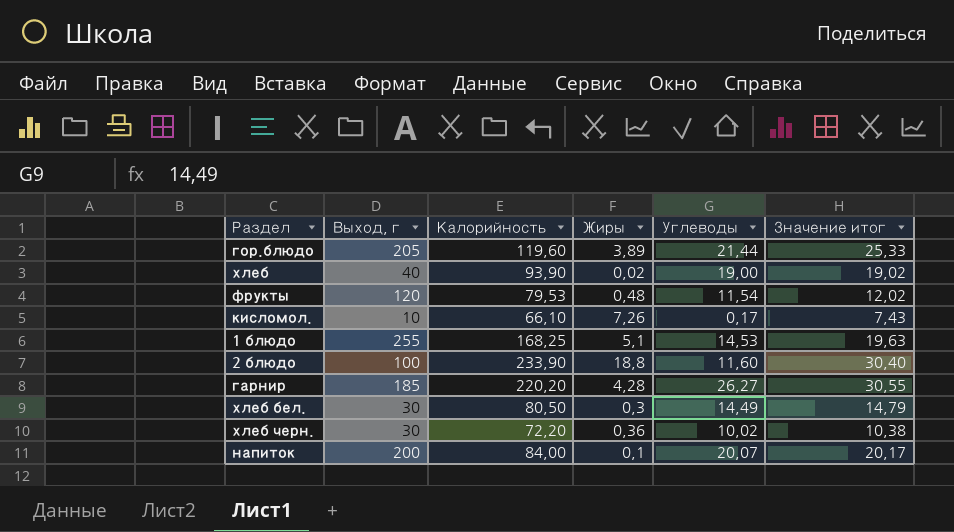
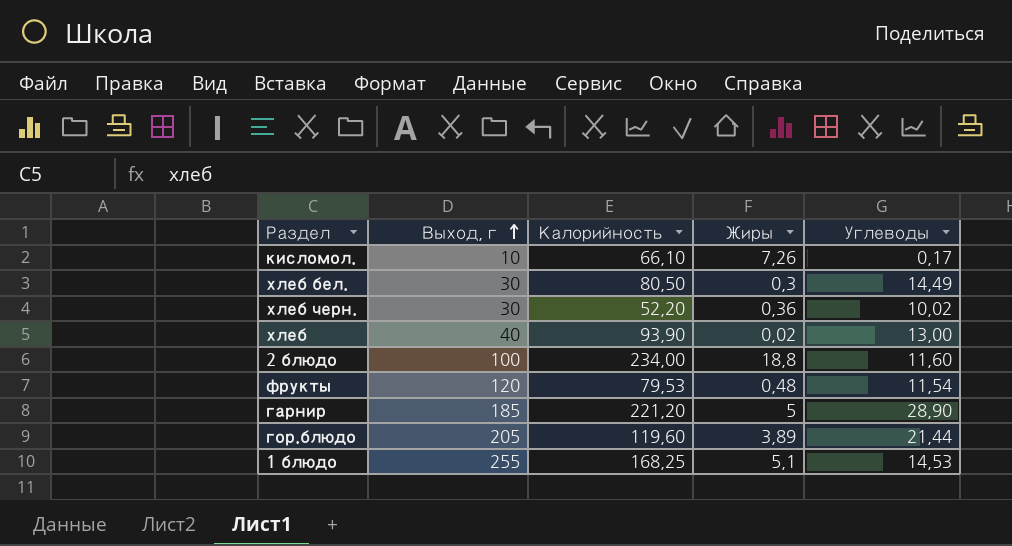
row order: none -> Выход, г ascending
column Значение итог | formula: [Жиры] + [Углеводы] -> none
row напиток: 200 | 84,00 | 0,1 | 20,07 | 20,17 -> none
хлеб черн. | Калорийность: 72,20 -> 52,20
хлеб | Углеводы: 19,00 -> 13,00
2 блюдо | Калорийность: 233,90 -> 234,00
гарнир | Калорийность: 220,20 -> 221,20
гарнир | Жиры: 4,28 -> 5
гарнир | Углеводы: 26,27 -> 28,90

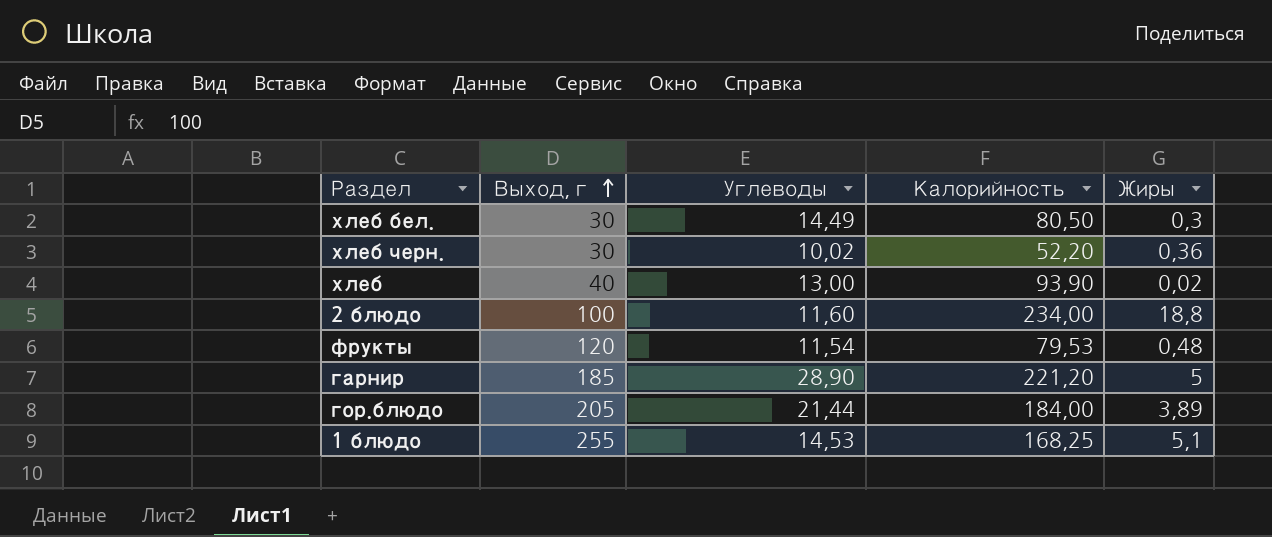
column Углеводы | position: 5 -> 3
row кисломол.: 10 | 66,10 | 7,26 | 0,17 -> none
гор.блюдо | Калорийность: 119,60 -> 184,00

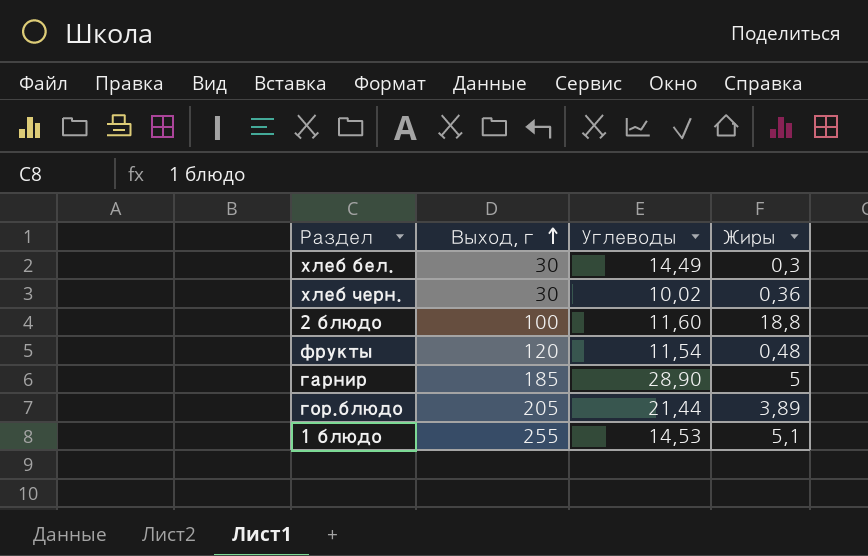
column Калорийность | position: 4 -> none
row хлеб: 40 | 13,00 | 93,90 | 0,02 -> none

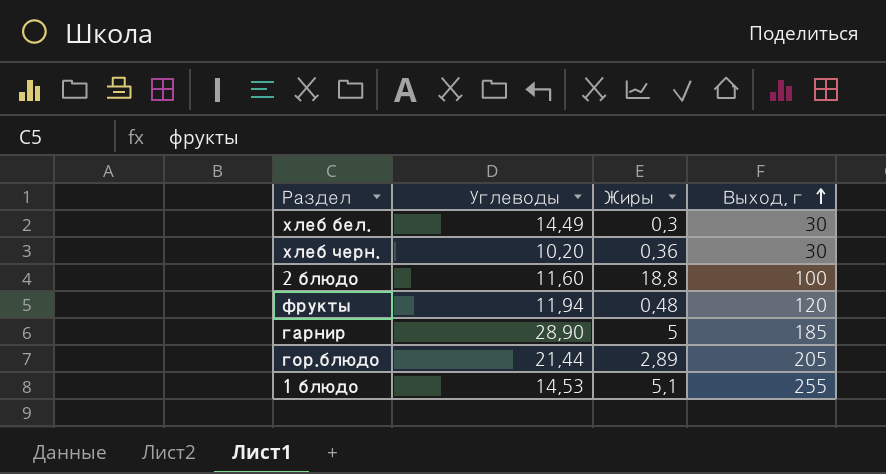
column Выход, г | position: 2 -> 4
хлеб черн. | Углеводы: 10,02 -> 10,20
фрукты | Углеводы: 11,54 -> 11,94
гор.блюдо | Жиры: 3,89 -> 2,89

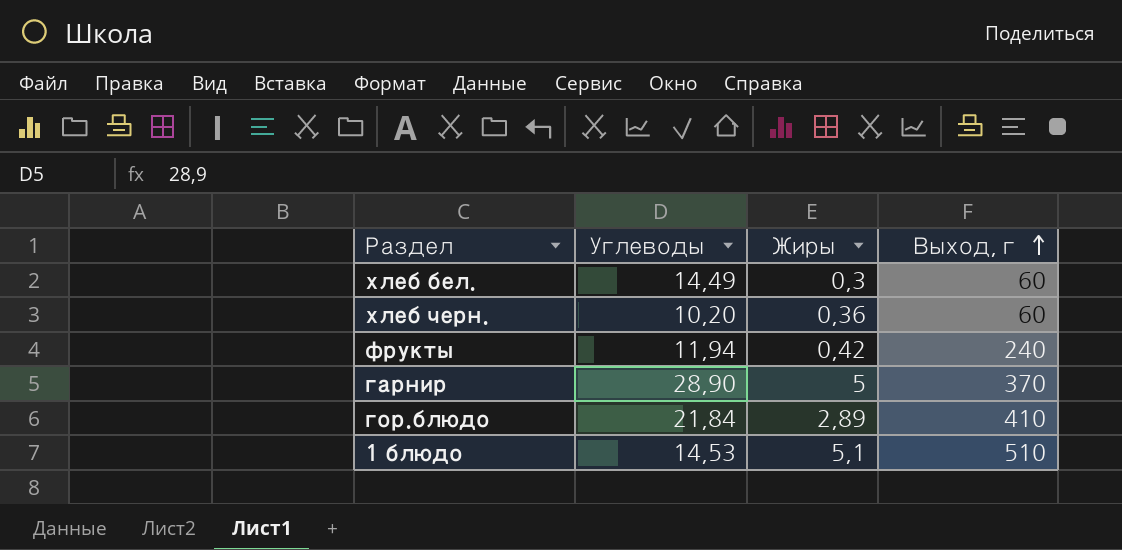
row 2 блюдо: 11,60 | 18,8 | 100 -> none
хлеб бел. | Выход, г: 30 -> 60
хлеб черн. | Выход, г: 30 -> 60
фрукты | Жиры: 0,48 -> 0,42
фрукты | Выход, г: 120 -> 240
гарнир | Выход, г: 185 -> 370
гор.блюдо | Углеводы: 21,44 -> 21,84
гор.блюдо | Выход, г: 205 -> 410
1 блюдо | Выход, г: 255 -> 510

